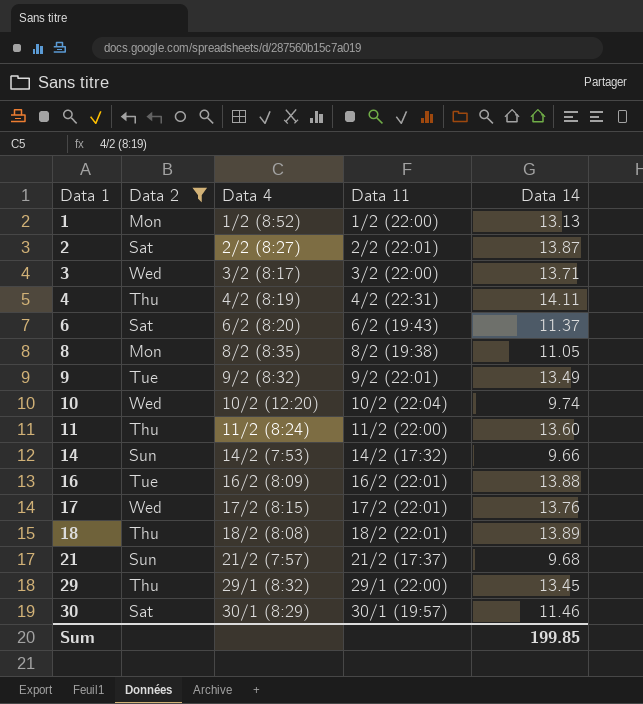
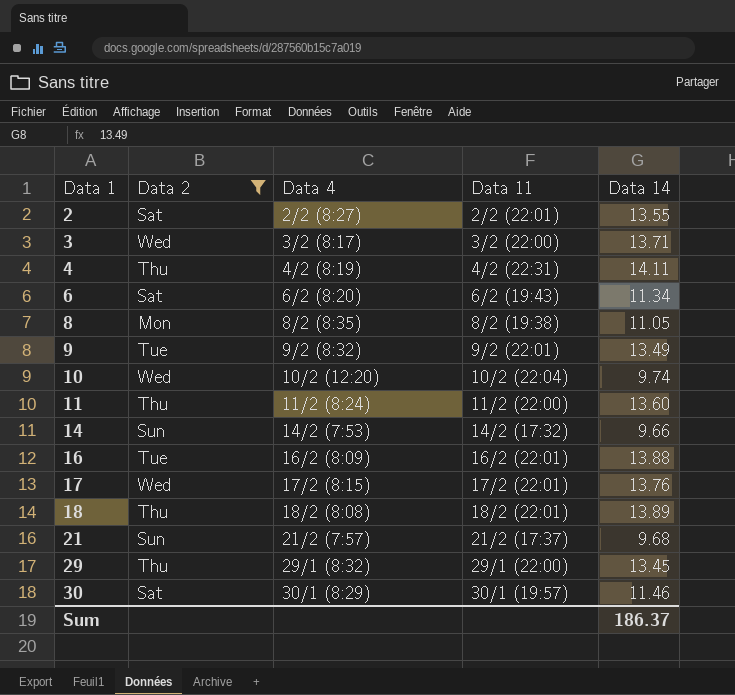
row 1: Mon | 1/2 (8:52) | 1/2 (22:00) | 13.13 -> none
2 | Data 14: 13.87 -> 13.55
6 | Data 14: 11.37 -> 11.34
Sum | Data 14: 199.85 -> 186.37

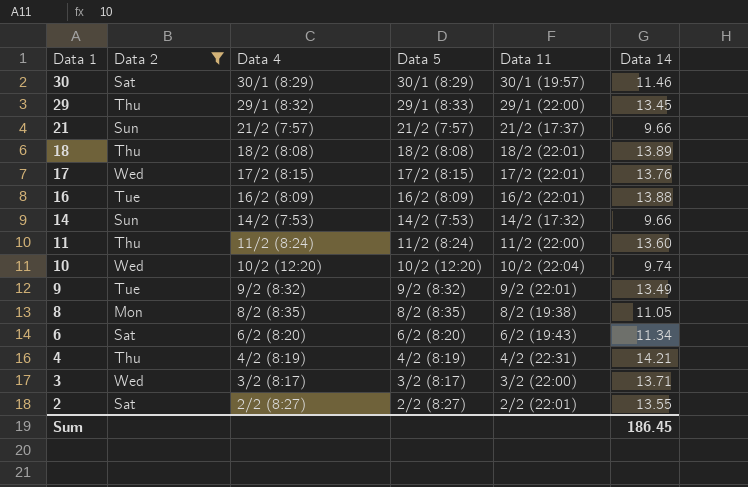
row order: Data 1 ascending -> Data 1 descending
column Data 5 | position: none -> 4
21 | Data 14: 9.68 -> 9.66
4 | Data 14: 14.11 -> 14.21
Sum | Data 14: 186.37 -> 186.45

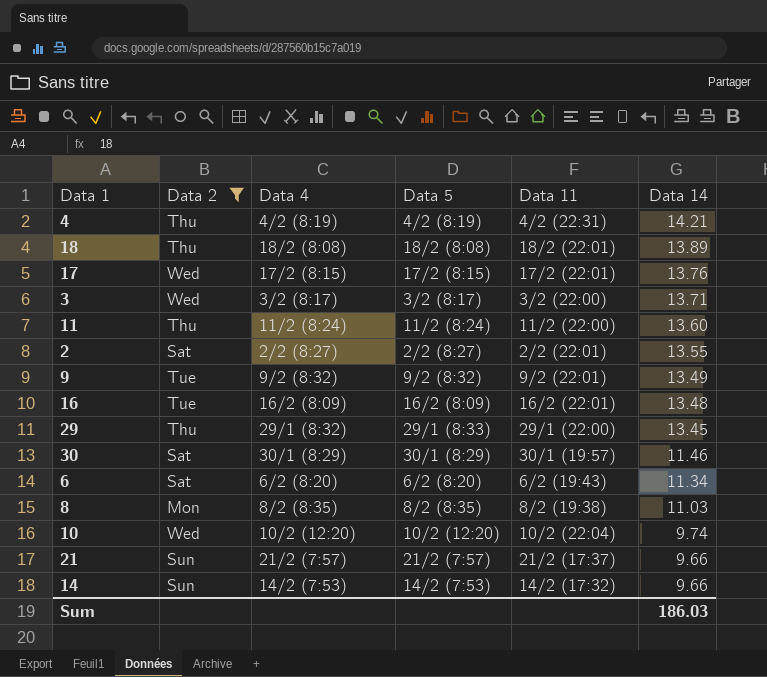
row order: Data 1 descending -> Data 14 descending
16 | Data 14: 13.88 -> 13.48
8 | Data 14: 11.05 -> 11.03
Sum | Data 14: 186.45 -> 186.03

